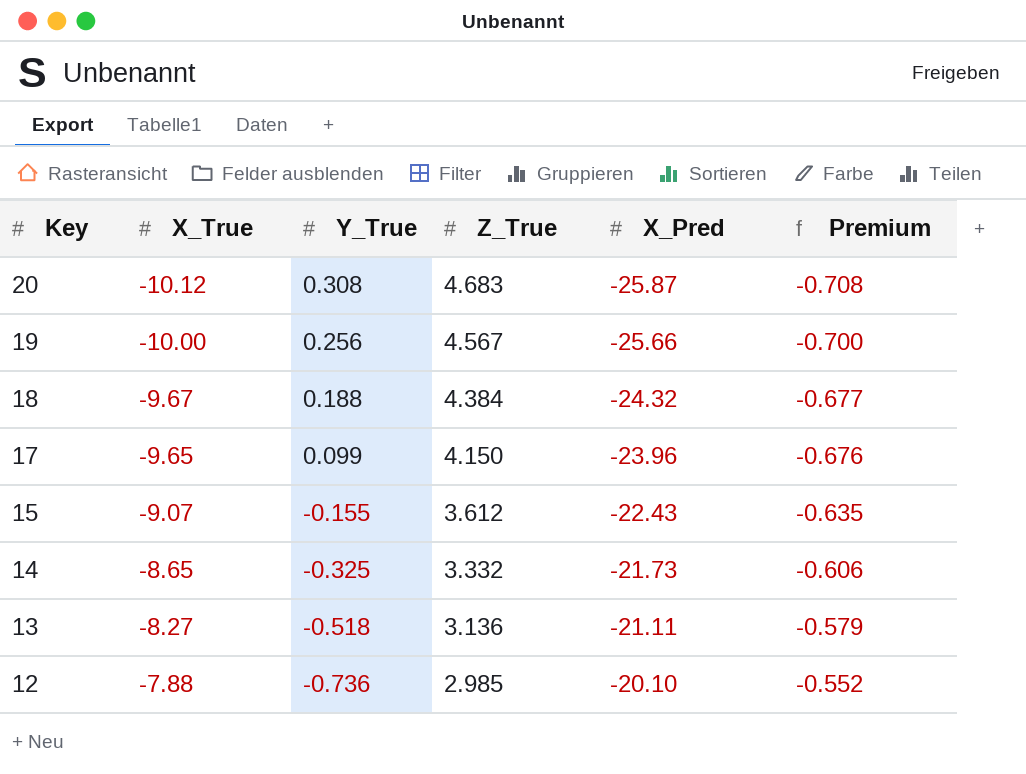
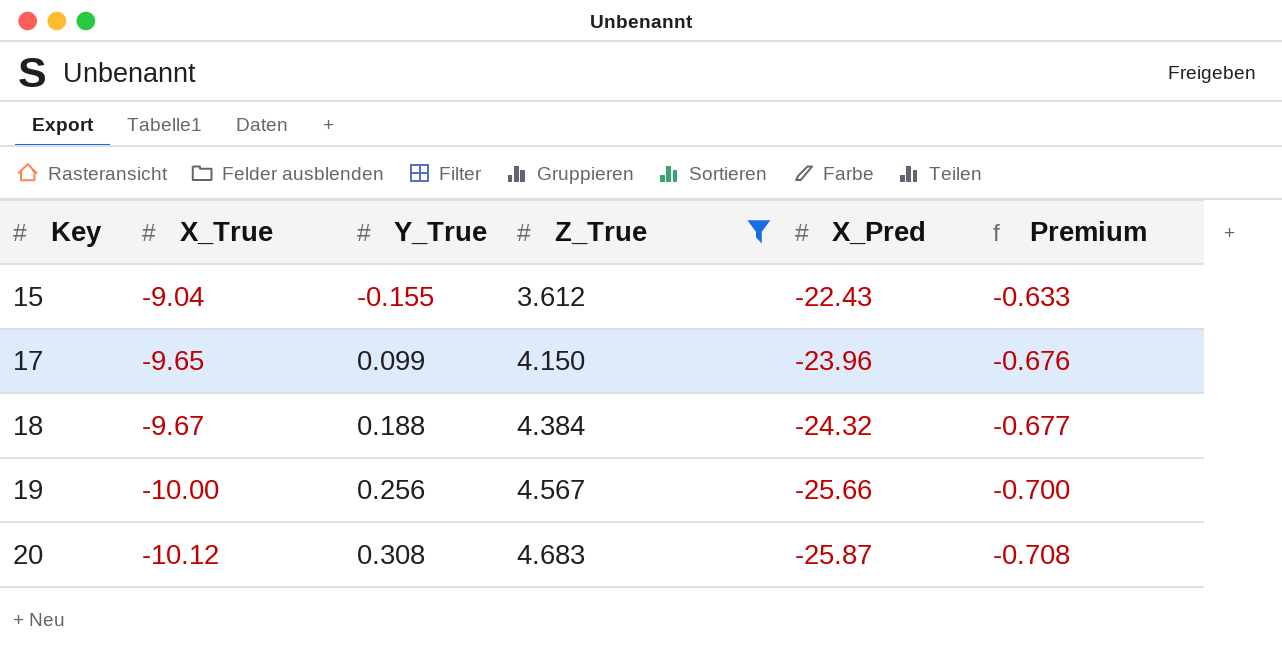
filter: none -> Z_True >= 3.612
row order: Key descending -> Key ascending
15 | X_True: -9.07 -> -9.04
15 | Premium: -0.635 -> -0.633

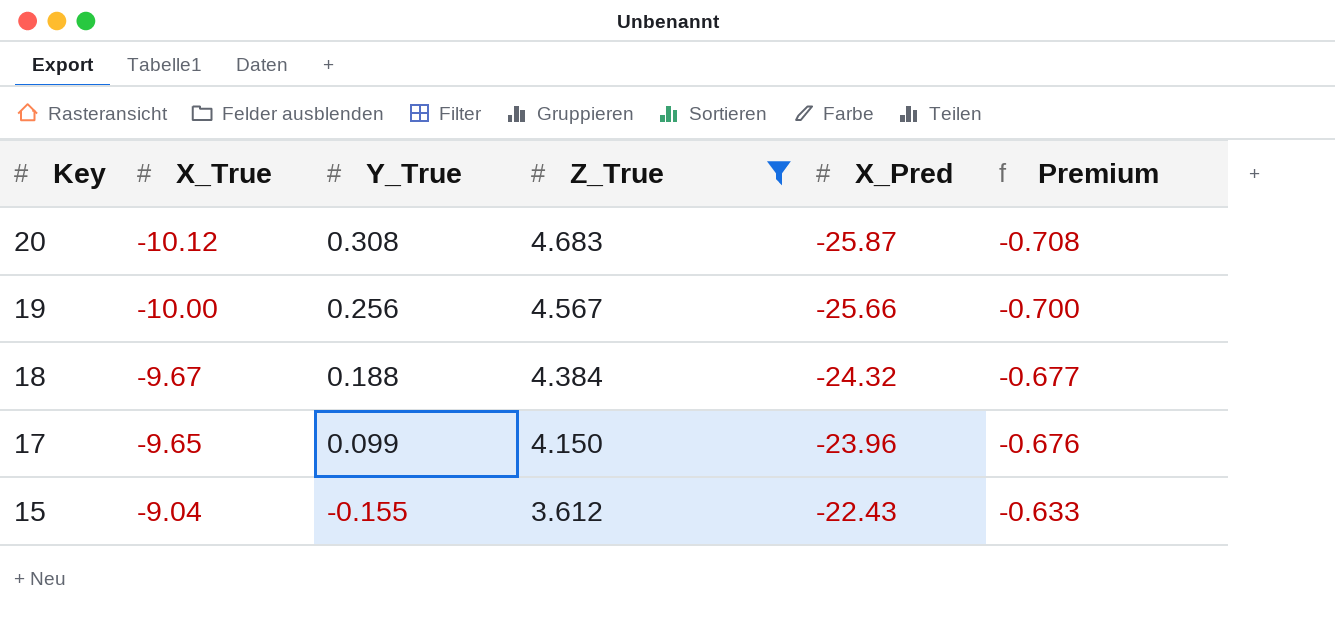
row order: Key ascending -> Key descending

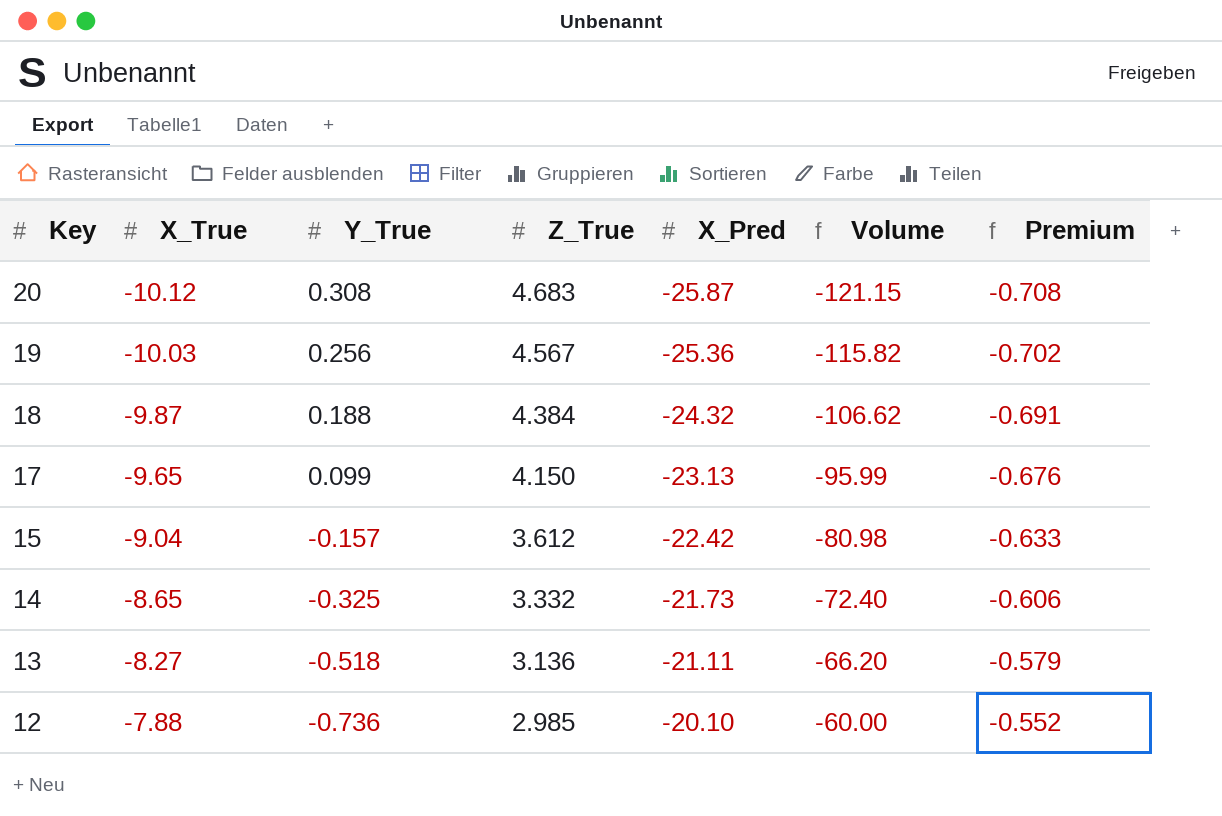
filter: Z_True >= 3.612 -> none
column Volume | formula: none -> [Z_True] * [X_Pred]
19 | X_True: -10.00 -> -10.03
19 | X_Pred: -25.66 -> -25.36
19 | Premium: -0.700 -> -0.702
18 | X_True: -9.67 -> -9.87
18 | Premium: -0.677 -> -0.691
17 | X_Pred: -23.96 -> -23.13
15 | Y_True: -0.155 -> -0.157
15 | X_Pred: -22.43 -> -22.42

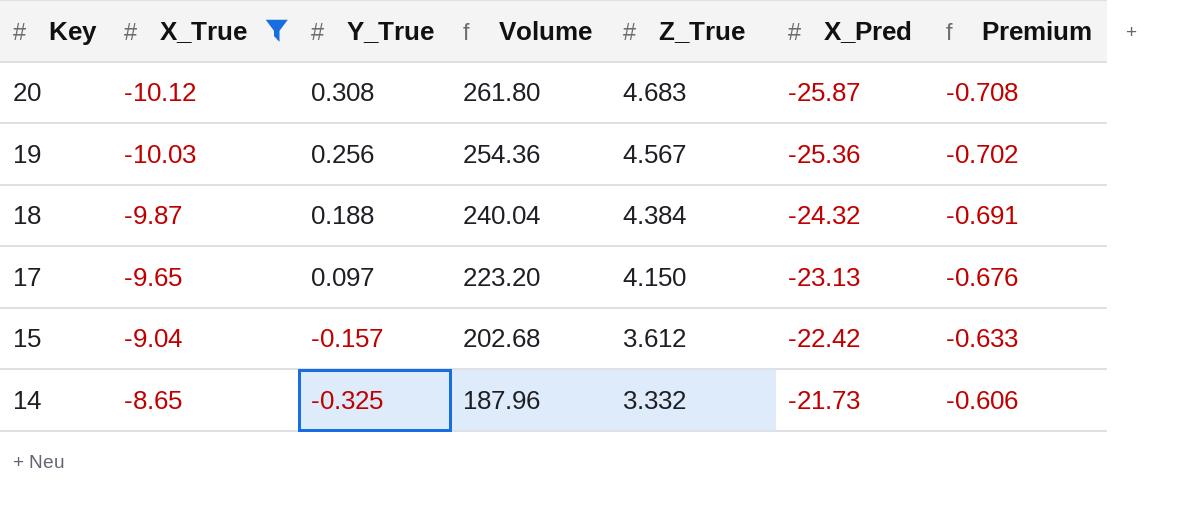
filter: none -> X_True <= -8.65
column Volume | formula: [Z_True] * [X_Pred] -> [X_True] * [X_Pred]
column Volume | position: 6 -> 4
17 | Y_True: 0.099 -> 0.097

